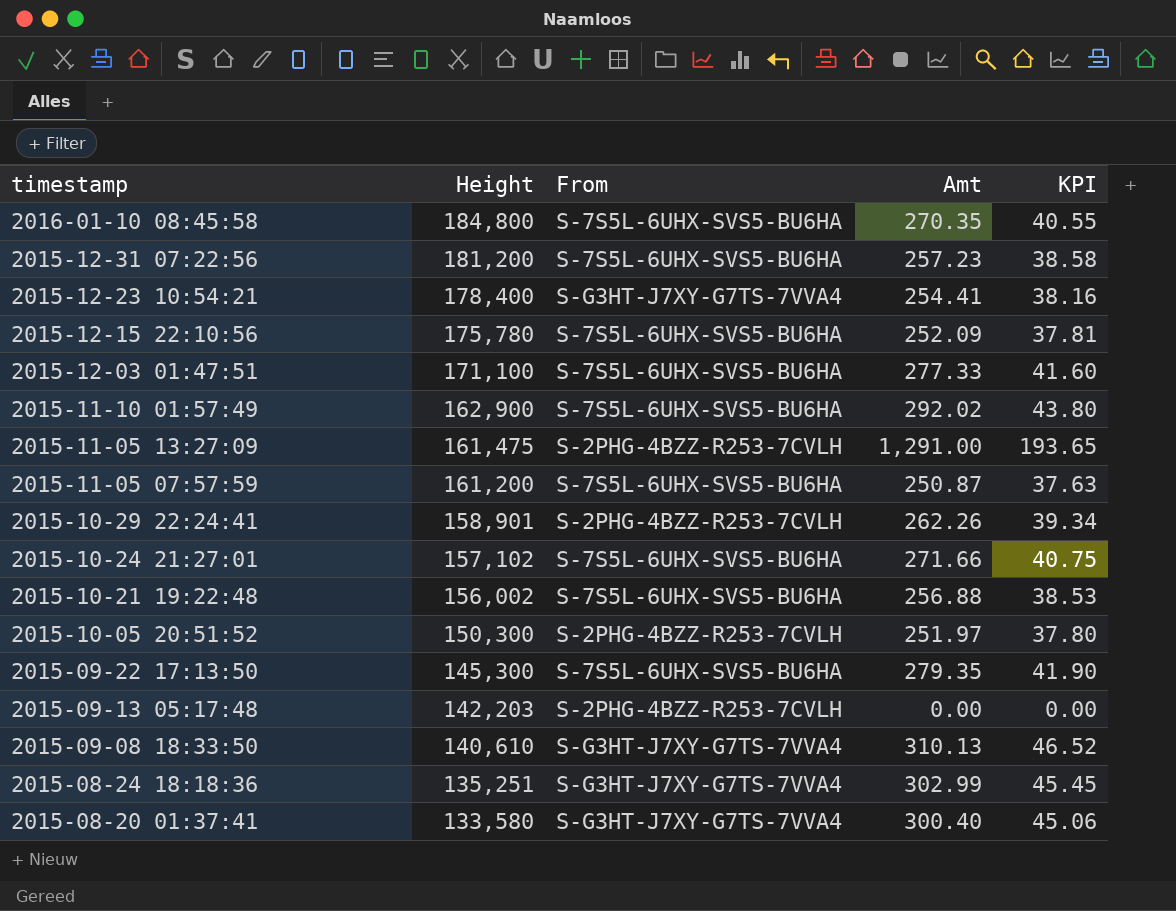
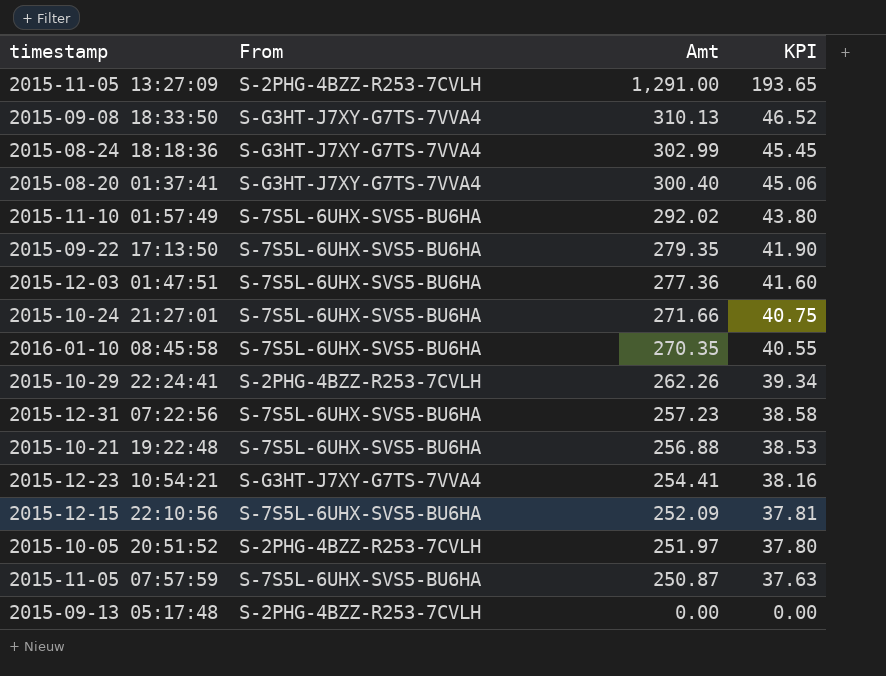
row order: timestamp descending -> Amt descending
column Height | position: 2 -> none
2015-12-03 01:47:51 | Amt: 277.33 -> 277.36

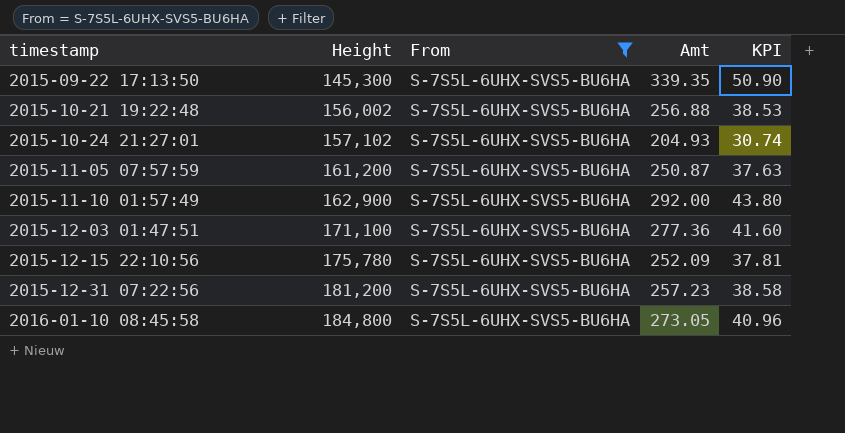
filter: none -> From = S-7S5L-6UHX-SVS5-BU6HA
row order: Amt descending -> timestamp ascending
column Height | position: none -> 2
2015-09-22 17:13:50 | Amt: 279.35 -> 339.35
2015-09-22 17:13:50 | KPI: 41.90 -> 50.90
2015-10-24 21:27:01 | Amt: 271.66 -> 204.93
2015-10-24 21:27:01 | KPI: 40.75 -> 30.74
2015-11-10 01:57:49 | Amt: 292.02 -> 292.00
2016-01-10 08:45:58 | Amt: 270.35 -> 273.05
2016-01-10 08:45:58 | KPI: 40.55 -> 40.96

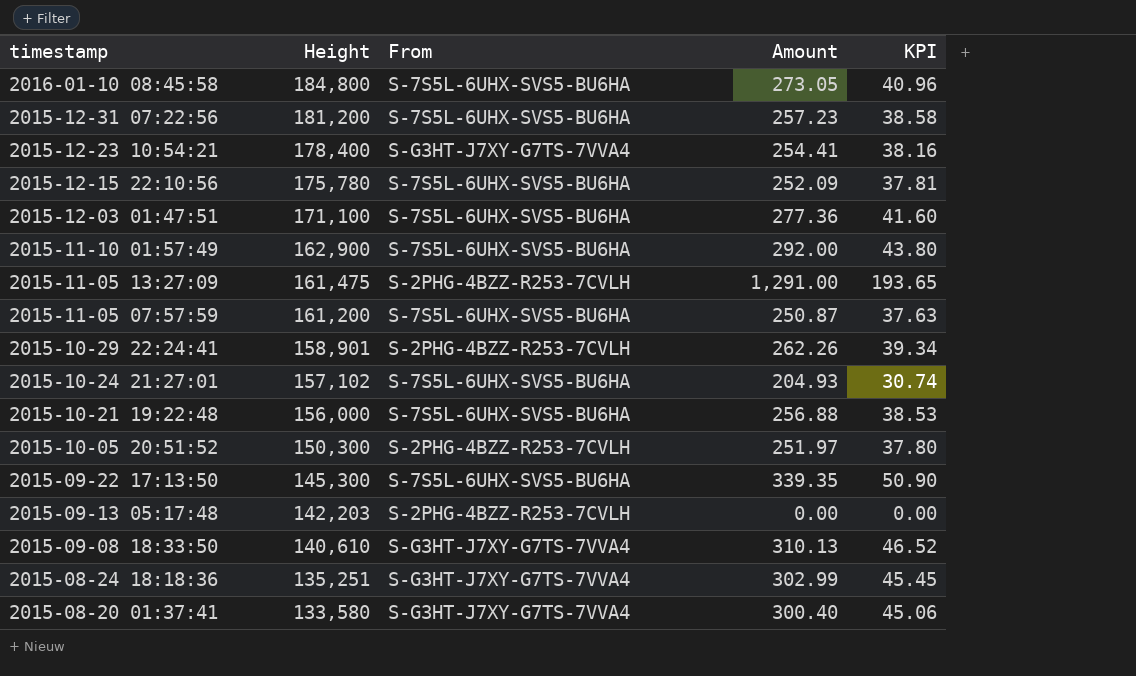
filter: From = S-7S5L-6UHX-SVS5-BU6HA -> none
row order: timestamp ascending -> timestamp descending
column name: Amt -> Amount
2015-10-21 19:22:48 | Height: 156,002 -> 156,000

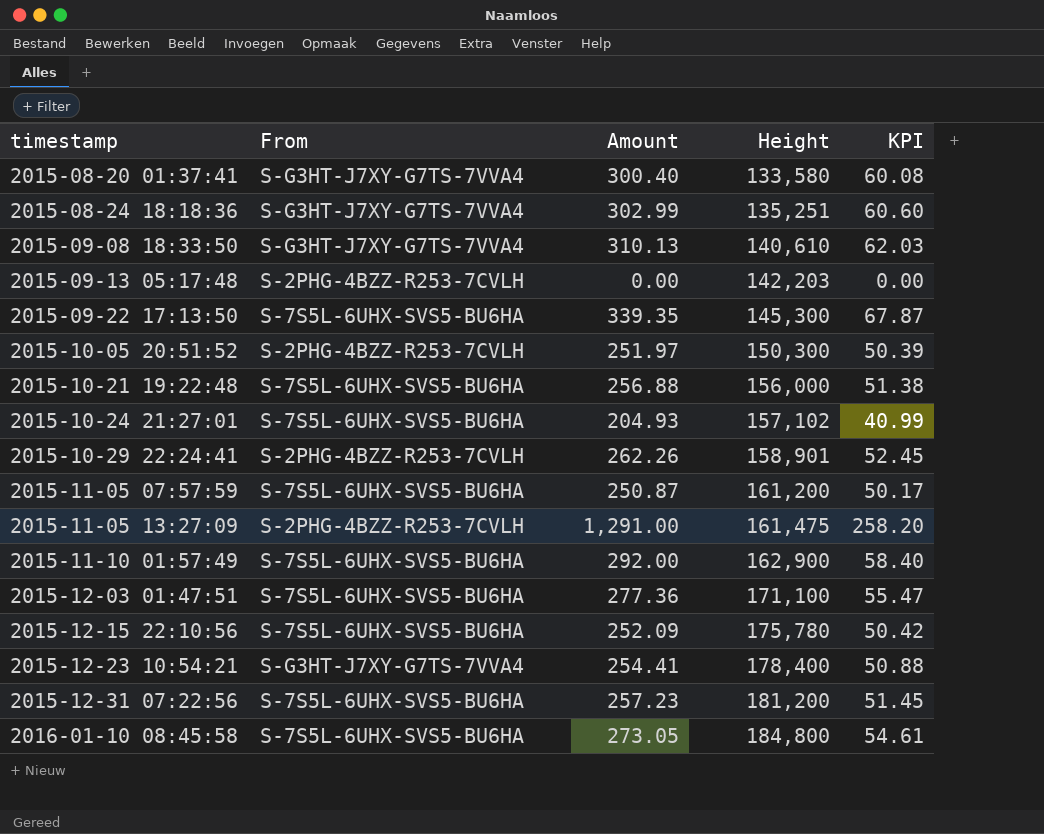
row order: timestamp descending -> timestamp ascending
column Height | position: 2 -> 4
column KPI | formula: [Amount] * 0.15 -> [Amount] * 0.2

